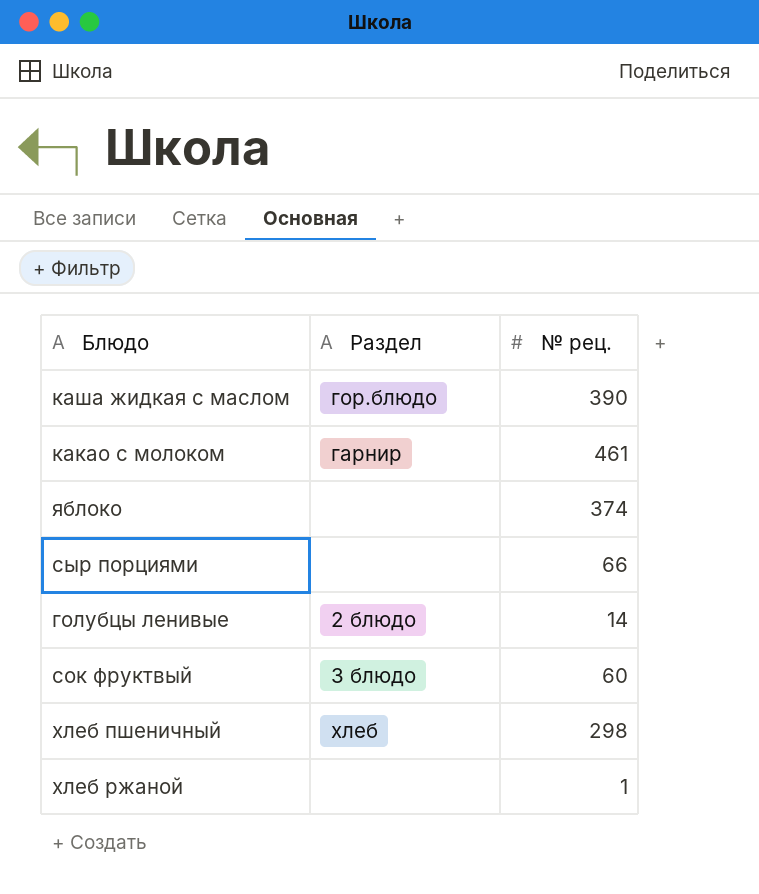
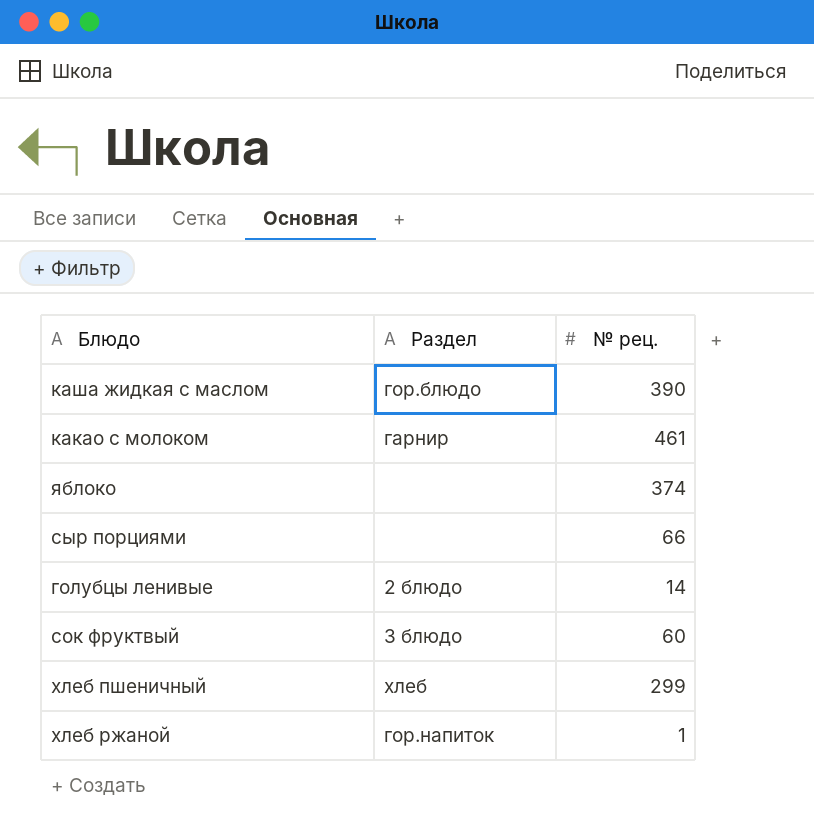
хлеб пшеничный | № рец.: 298 -> 299
хлеб ржаной | Раздел: none -> гор.напиток

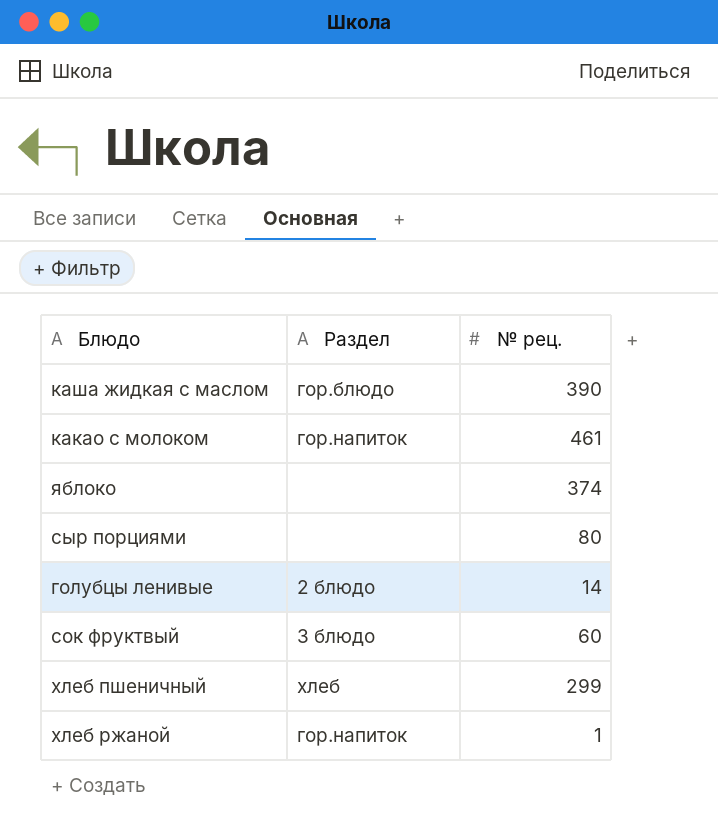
какао с молоком | Раздел: гарнир -> гор.напиток
сыр порциями | № рец.: 66 -> 80

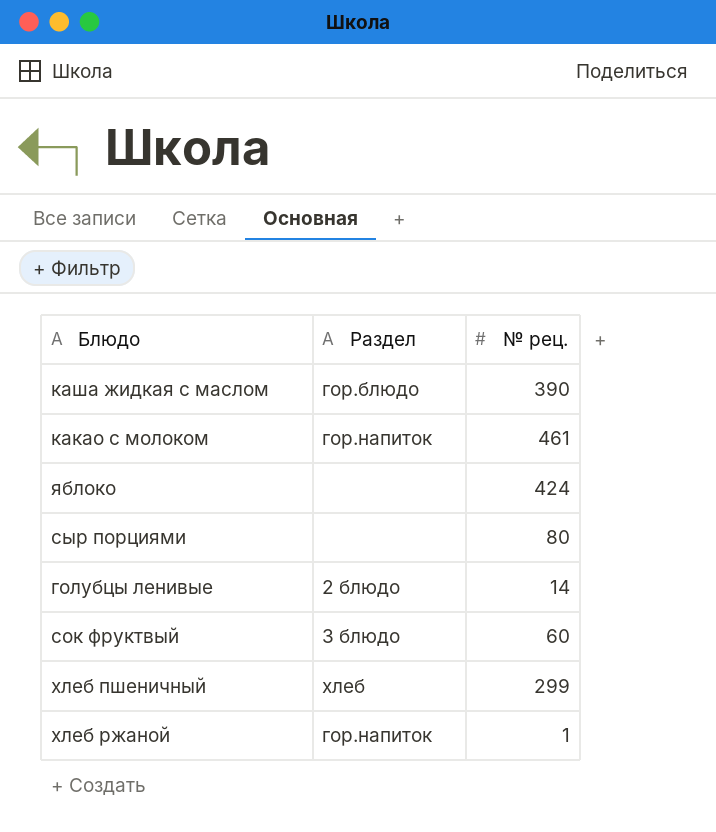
яблоко | № рец.: 374 -> 424

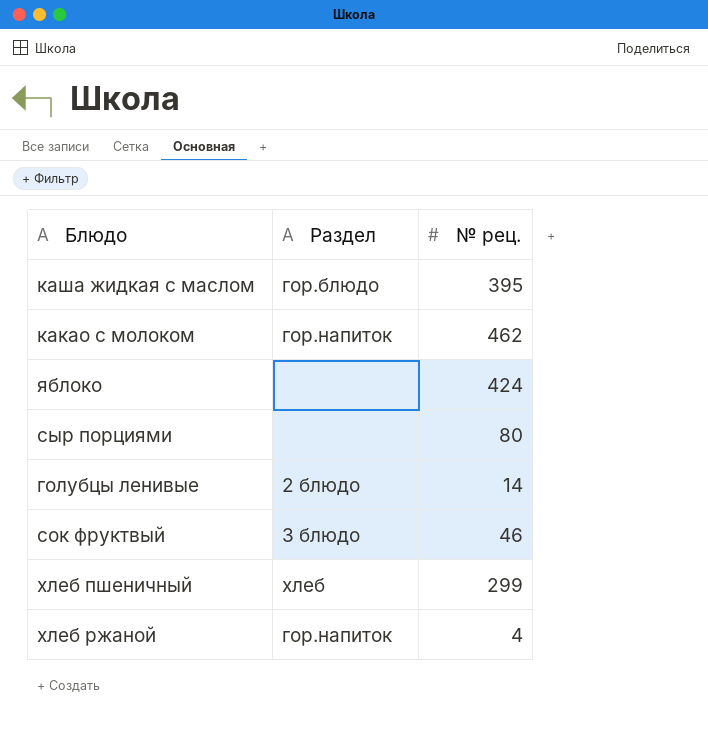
каша жидкая с маслом | № рец.: 390 -> 395
какао с молоком | № рец.: 461 -> 462
сок фруктвый | № рец.: 60 -> 46
хлеб ржаной | № рец.: 1 -> 4

